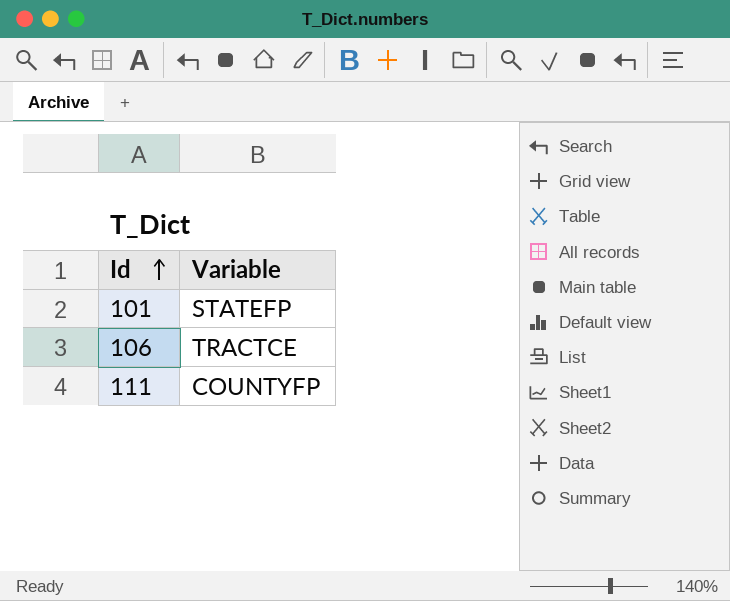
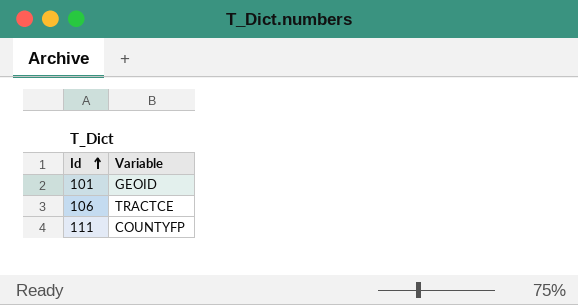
101 | Variable: STATEFP -> GEOID

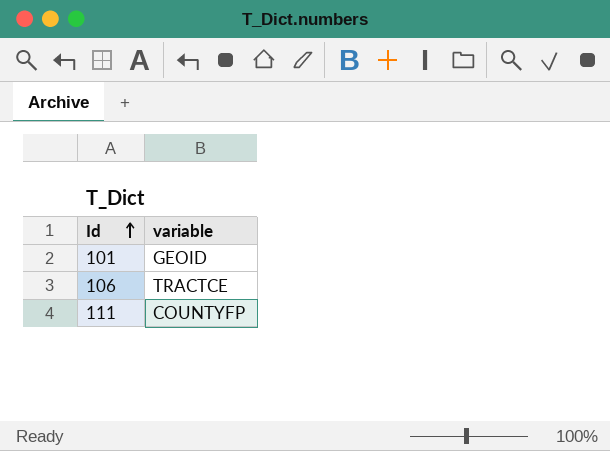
column name: Variable -> variable

